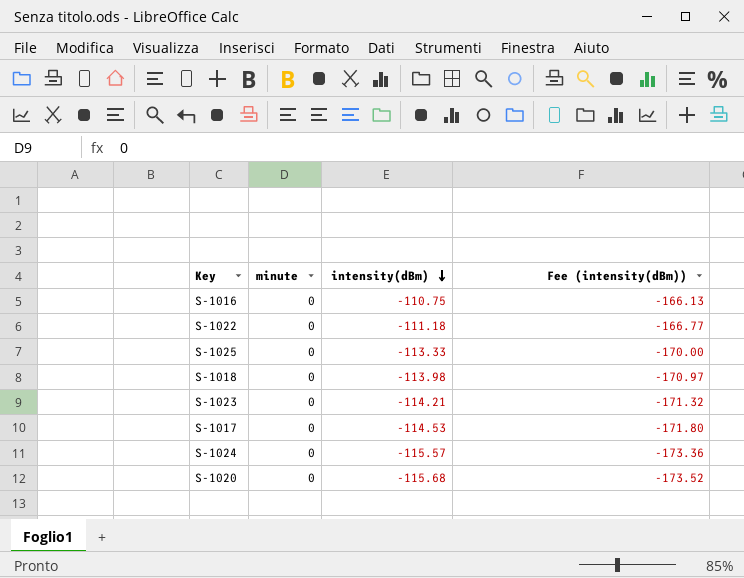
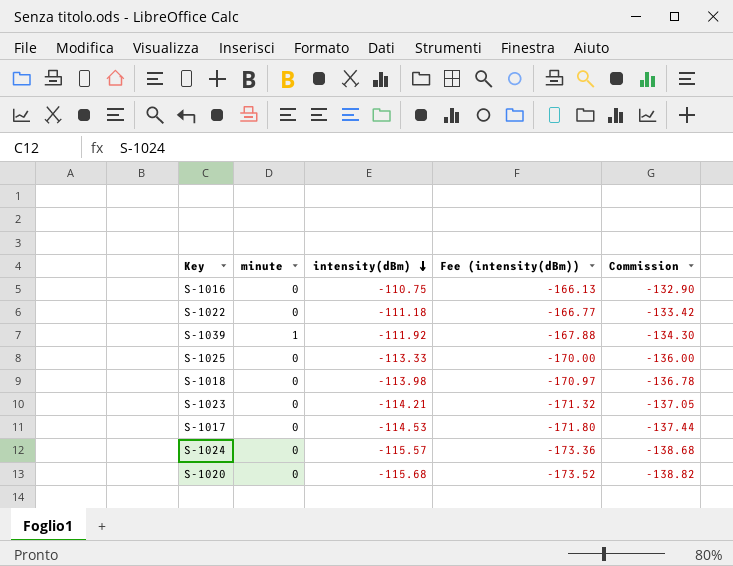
column Commission | formula: none -> [intensity(dBm)] * 1.2
row S-1039: none -> 1 | -111.92 | -167.88 | -134.30

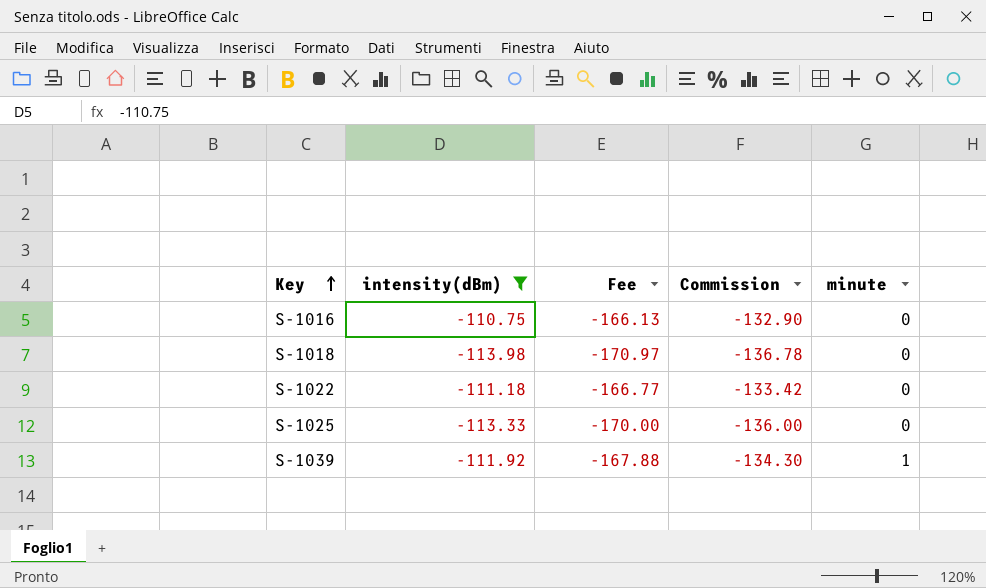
filter: none -> intensity(dBm) >= -113.98
row order: intensity(dBm) descending -> Key ascending
column name: Fee (intensity(dBm)) -> Fee
column minute | position: 2 -> 5

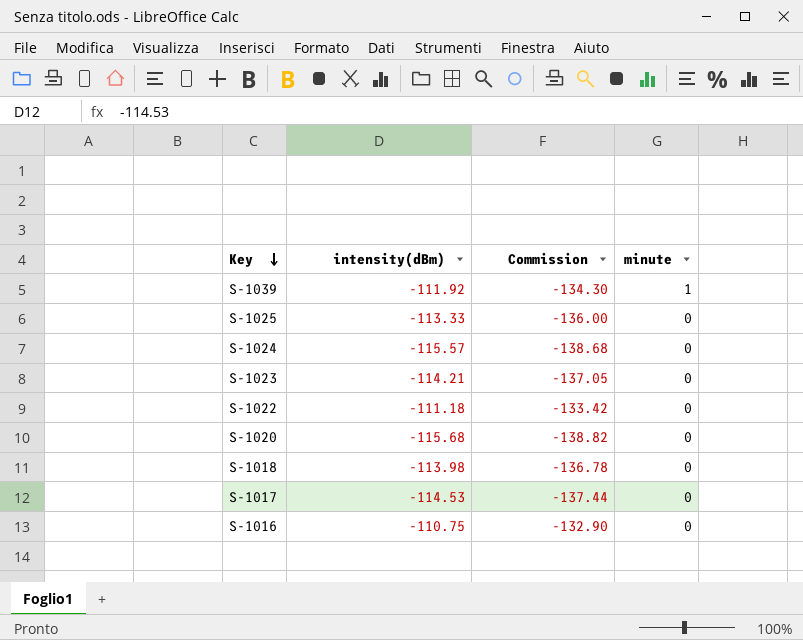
filter: intensity(dBm) >= -113.98 -> none
row order: Key ascending -> Key descending
column Fee | formula: [intensity(dBm)] * 1.5 -> none

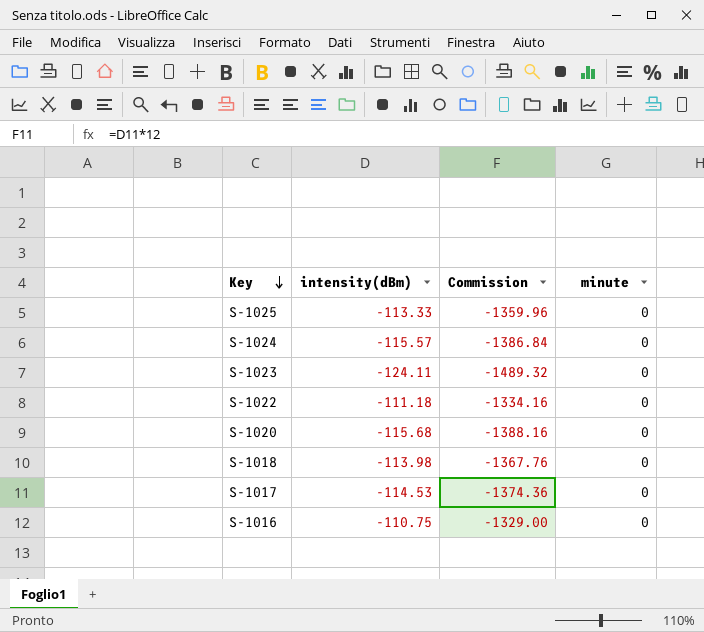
column Commission | formula: [intensity(dBm)] * 1.2 -> [intensity(dBm)] * 12
row S-1039: -111.92 | -134.30 | 1 -> none
S-1023 | intensity(dBm): -114.21 -> -124.11

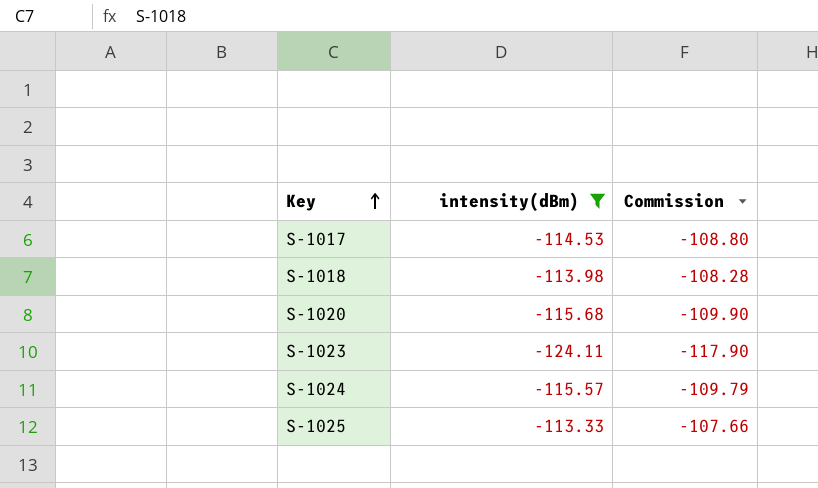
filter: none -> intensity(dBm) <= -113.33
row order: Key descending -> Key ascending
column minute | position: 4 -> none
column Commission | formula: [intensity(dBm)] * 12 -> [intensity(dBm)] * 0.95

